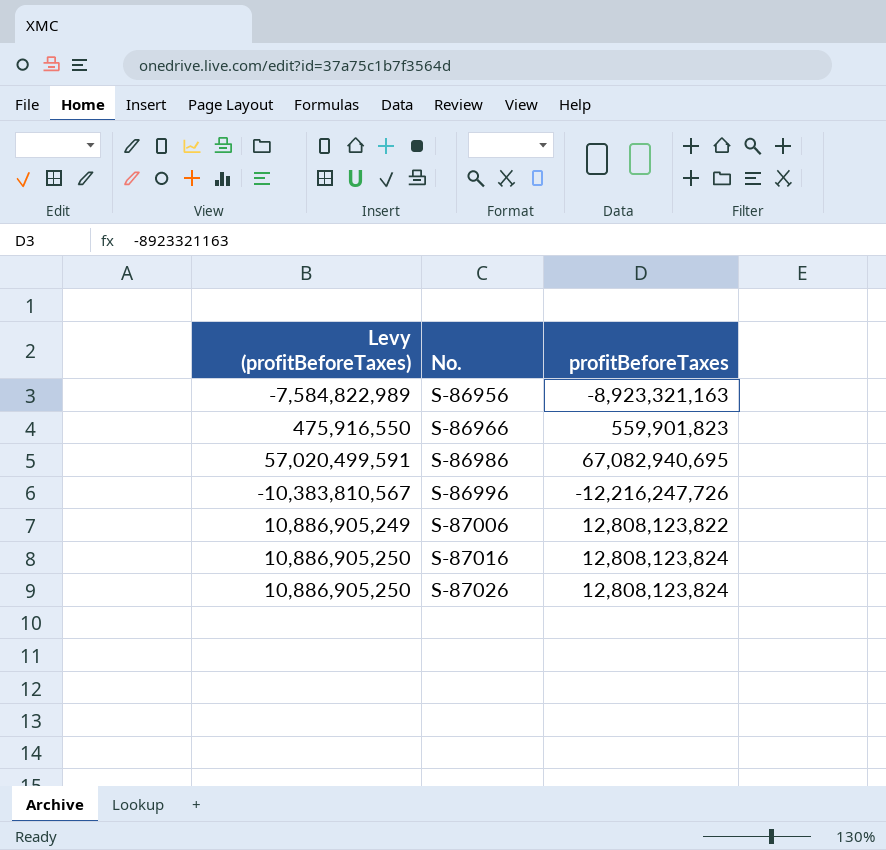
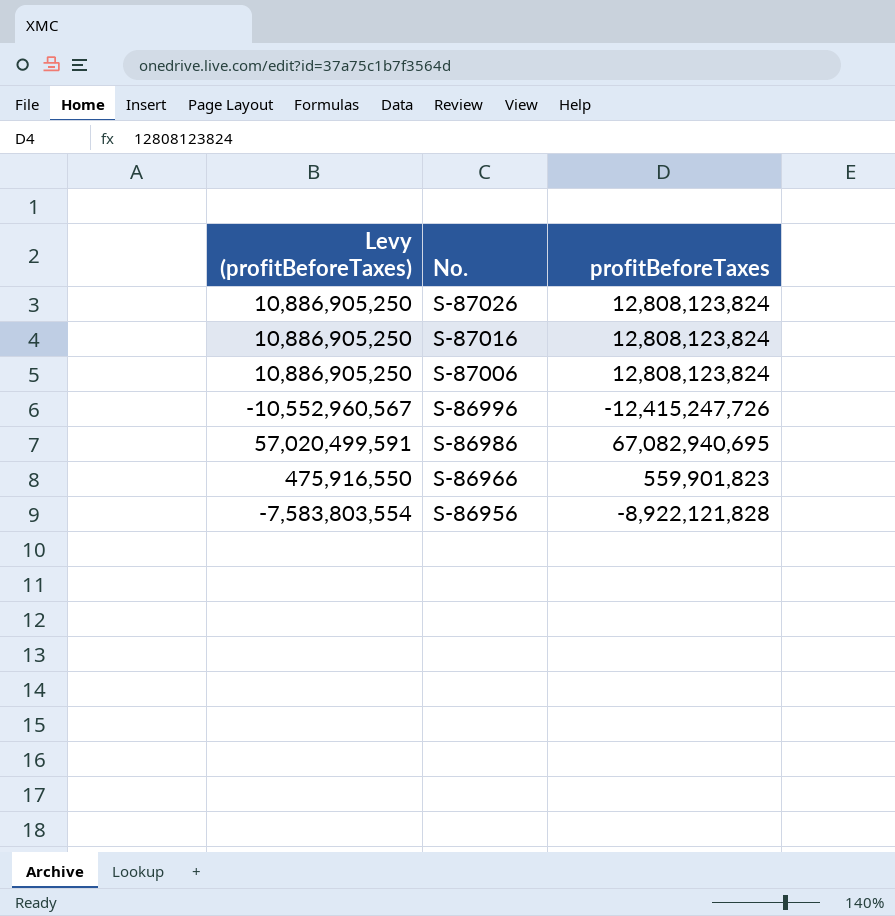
row order: No. ascending -> No. descending
S-87006 | Levy (profitBeforeTaxes): 10,886,905,249 -> 10,886,905,250
S-87006 | profitBeforeTaxes: 12,808,123,822 -> 12,808,123,824
S-86996 | Levy (profitBeforeTaxes): -10,383,810,567 -> -10,552,960,567
S-86996 | profitBeforeTaxes: -12,216,247,726 -> -12,415,247,726
S-86956 | Levy (profitBeforeTaxes): -7,584,822,989 -> -7,583,803,554
S-86956 | profitBeforeTaxes: -8,923,321,163 -> -8,922,121,828

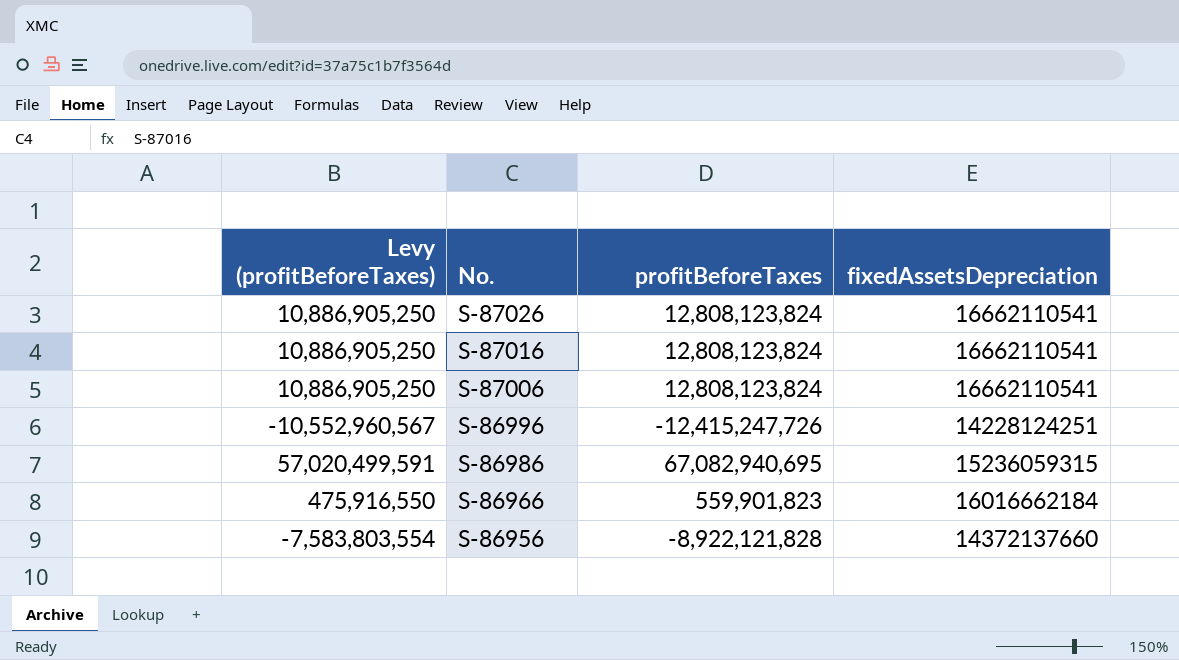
column fixedAssetsDepreciation | position: none -> 4

